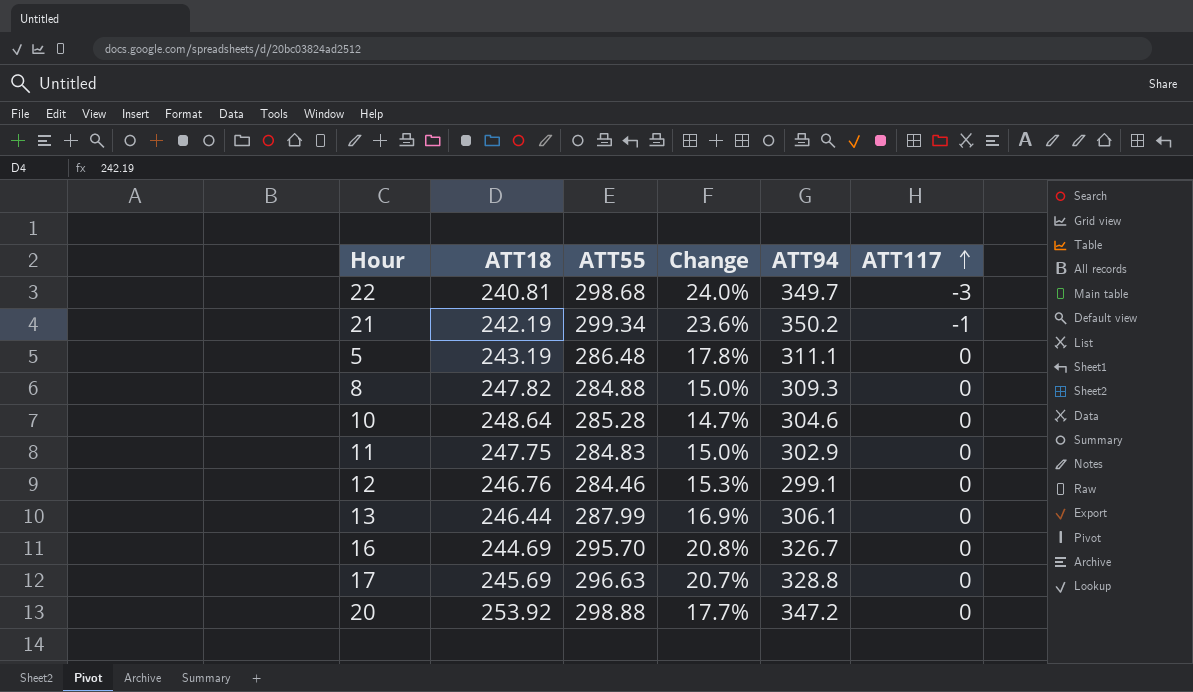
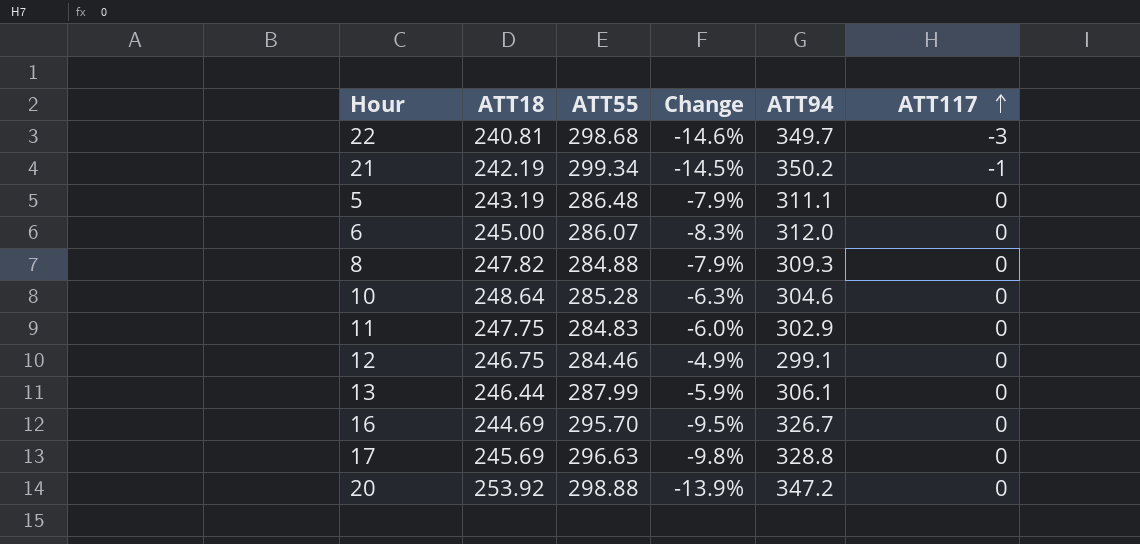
column Change | formula: ([ATT55] - [ATT18]) / [ATT18] -> ([ATT55] - [ATT94]) / [ATT94]
row 6: none -> 245.00 | 286.07 | -8.3% | 312.0 | 0
12 | ATT18: 246.76 -> 246.75

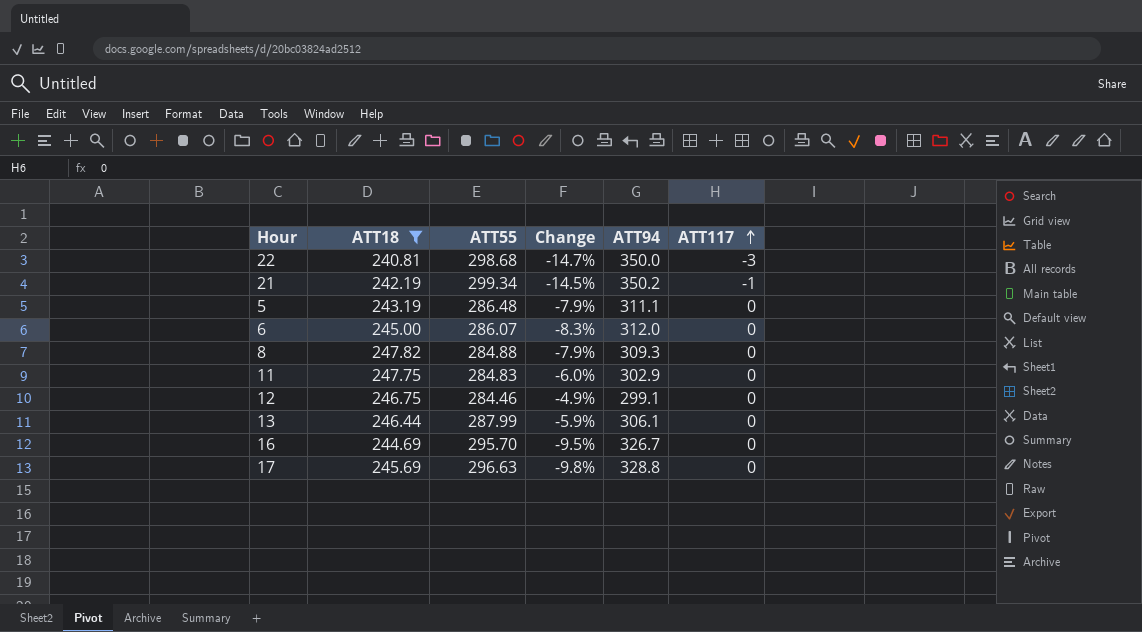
filter: none -> ATT18 <= 247.82
22 | Change: -14.6% -> -14.7%
22 | ATT94: 349.7 -> 350.0

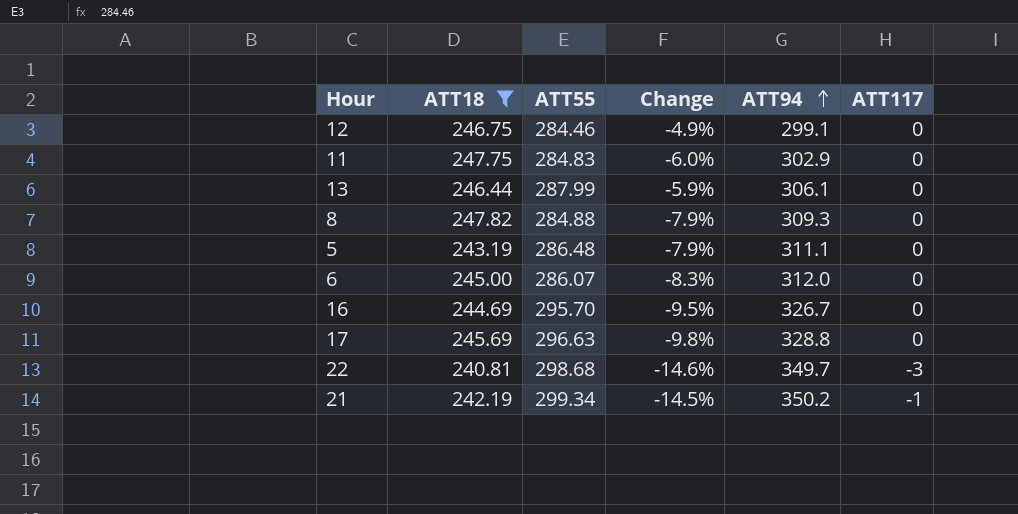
row order: ATT117 ascending -> ATT94 ascending
22 | Change: -14.7% -> -14.6%
22 | ATT94: 350.0 -> 349.7

